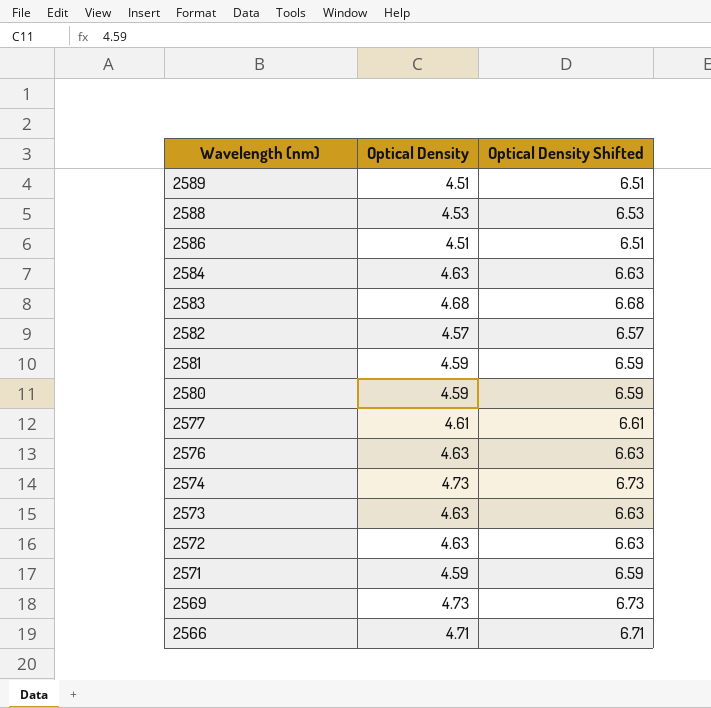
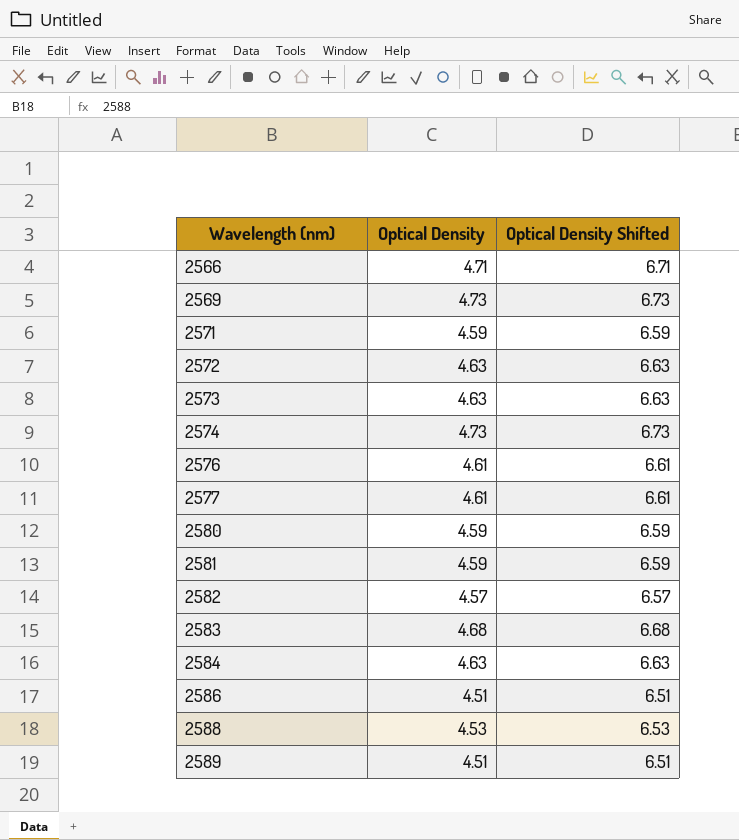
row order: Wavelength (nm) descending -> Wavelength (nm) ascending
2576 | Optical Density: 4.63 -> 4.61
2576 | Optical Density Shifted: 6.63 -> 6.61

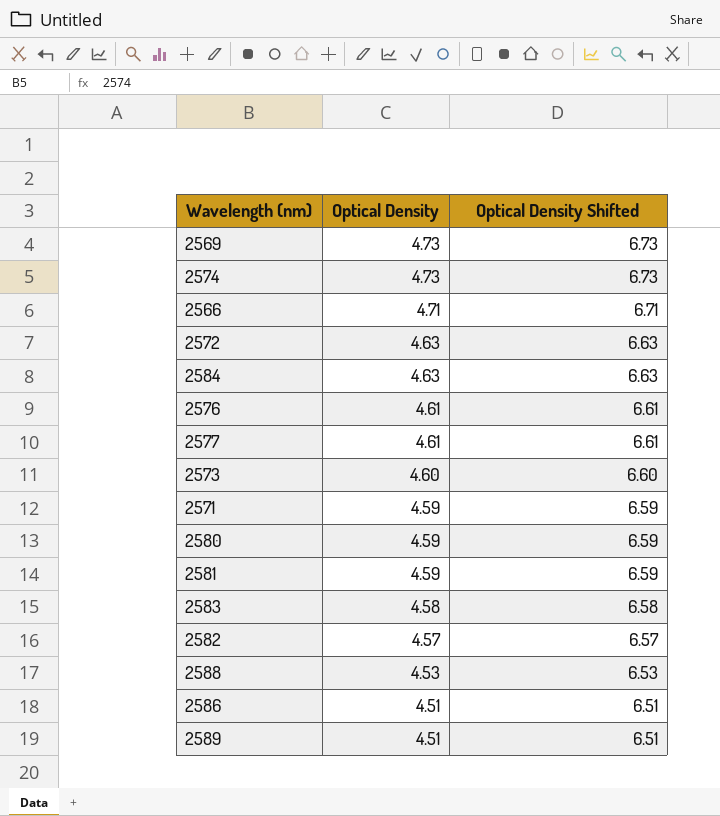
row order: Wavelength (nm) ascending -> Optical Density descending
2573 | Optical Density: 4.63 -> 4.60
2573 | Optical Density Shifted: 6.63 -> 6.60
2583 | Optical Density: 4.68 -> 4.58
2583 | Optical Density Shifted: 6.68 -> 6.58

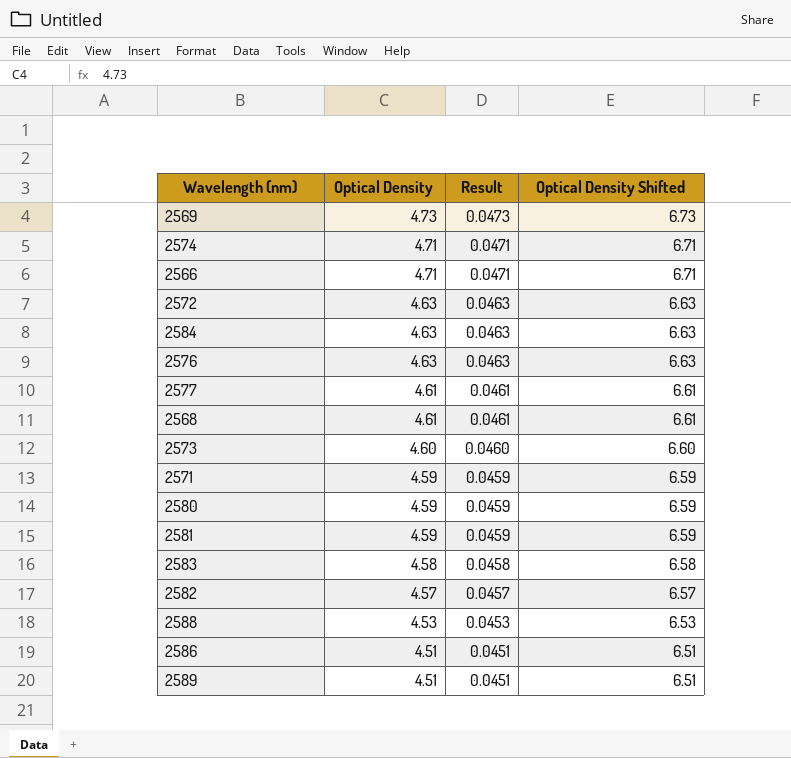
column Result | formula: none -> [Optical Density] * 0.01
2574 | Optical Density: 4.73 -> 4.71
2574 | Optical Density Shifted: 6.73 -> 6.71
2576 | Optical Density: 4.61 -> 4.63
2576 | Optical Density Shifted: 6.61 -> 6.63
row 2568: none -> 4.61 | 0.0461 | 6.61

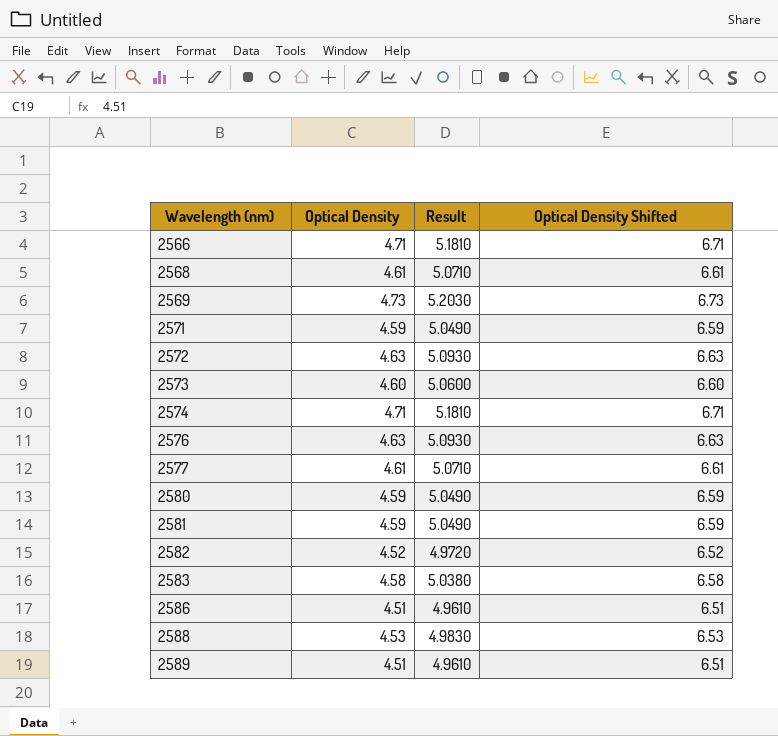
row order: Optical Density descending -> Wavelength (nm) ascending
column Result | formula: [Optical Density] * 0.01 -> [Optical Density] * 1.1
row 2584: 4.63 | 0.0463 | 6.63 -> none
2582 | Optical Density: 4.57 -> 4.52
2582 | Optical Density Shifted: 6.57 -> 6.52

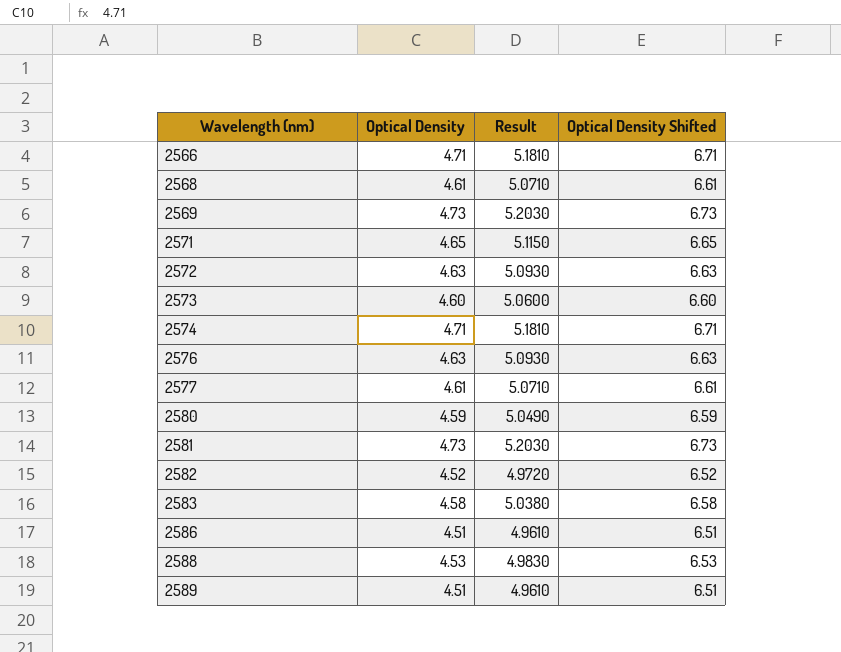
2571 | Optical Density: 4.59 -> 4.65
2571 | Result: 5.0490 -> 5.1150
2571 | Optical Density Shifted: 6.59 -> 6.65
2581 | Optical Density: 4.59 -> 4.73
2581 | Result: 5.0490 -> 5.2030
2581 | Optical Density Shifted: 6.59 -> 6.73

